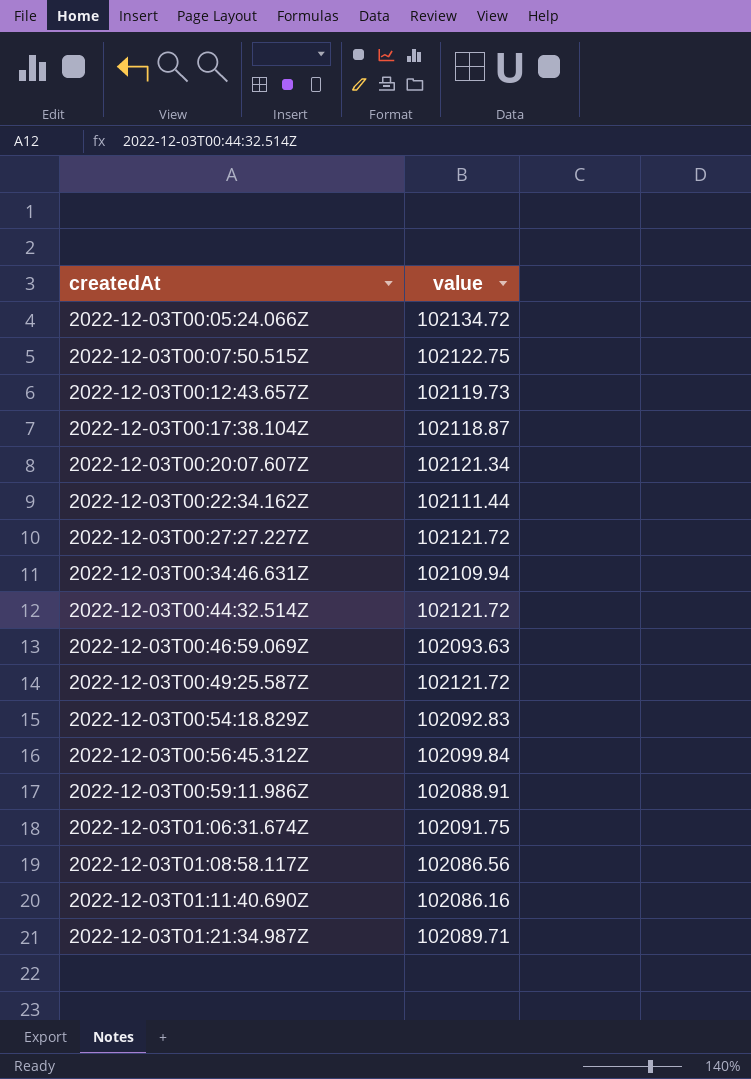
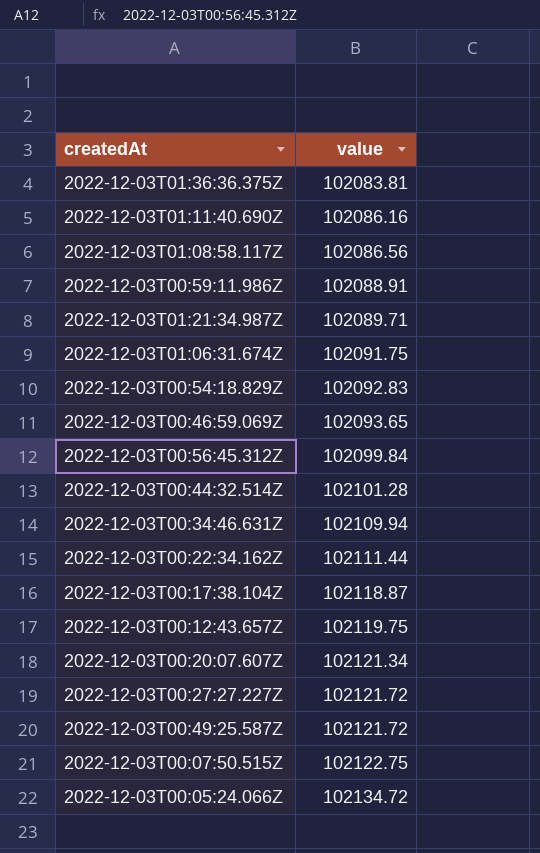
row order: createdAt ascending -> value ascending
row 2022-12-03T01:36:36.375Z: none -> 102083.81
2022-12-03T00:46:59.069Z | value: 102093.63 -> 102093.65
2022-12-03T00:44:32.514Z | value: 102121.72 -> 102101.28
2022-12-03T00:12:43.657Z | value: 102119.73 -> 102119.75

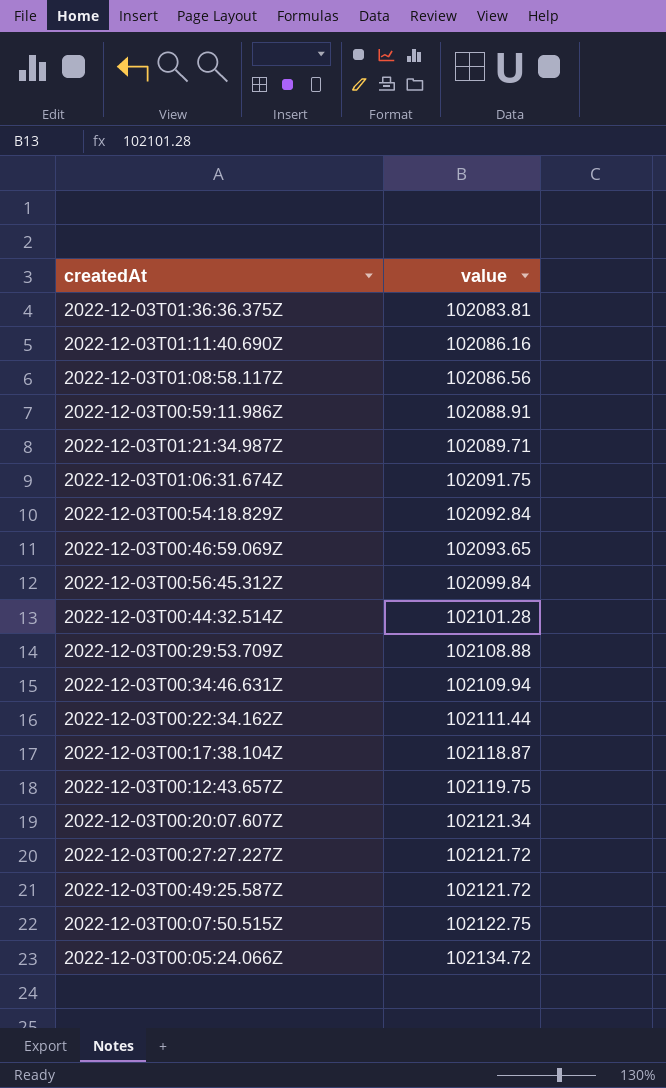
2022-12-03T00:54:18.829Z | value: 102092.83 -> 102092.84
row 2022-12-03T00:29:53.709Z: none -> 102108.88

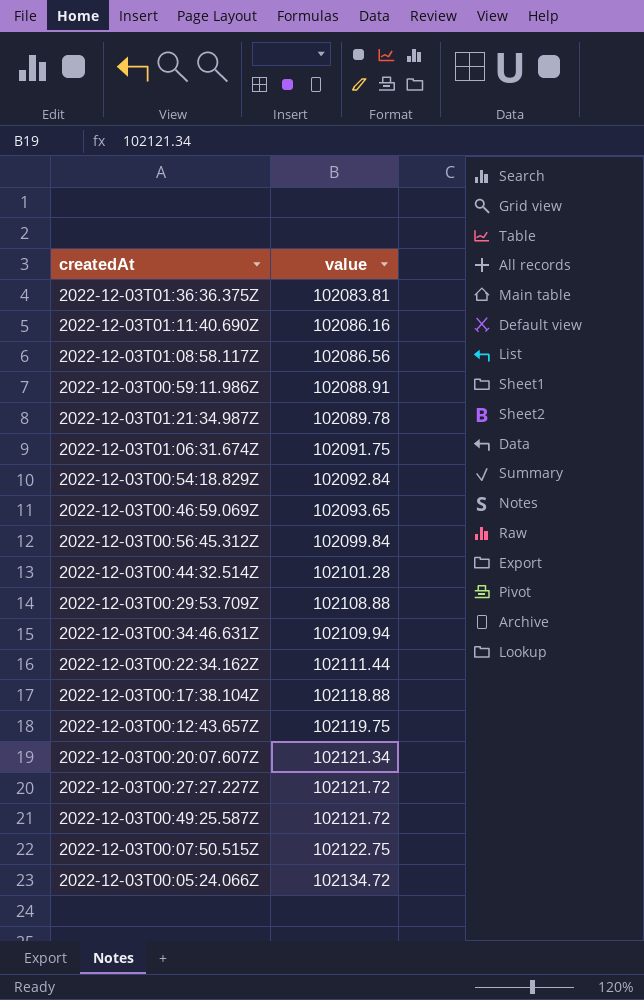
2022-12-03T01:21:34.987Z | value: 102089.71 -> 102089.78
2022-12-03T00:17:38.104Z | value: 102118.87 -> 102118.88

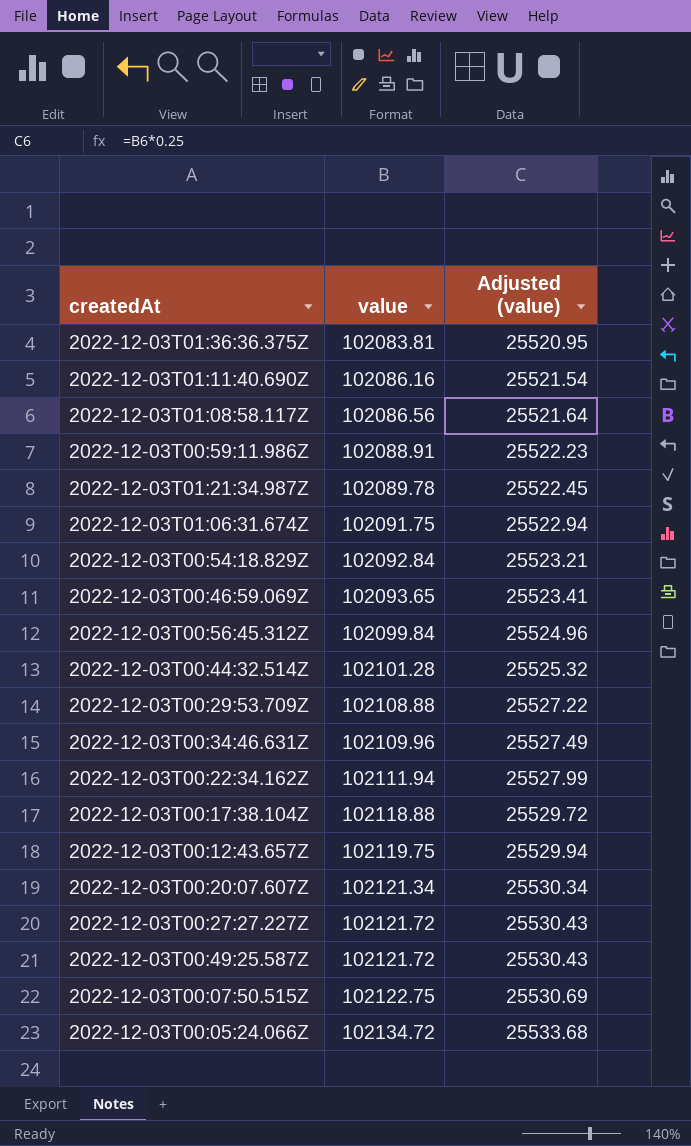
column Adjusted (value) | formula: none -> [value] * 0.25
2022-12-03T00:34:46.631Z | value: 102109.94 -> 102109.96
2022-12-03T00:22:34.162Z | value: 102111.44 -> 102111.94

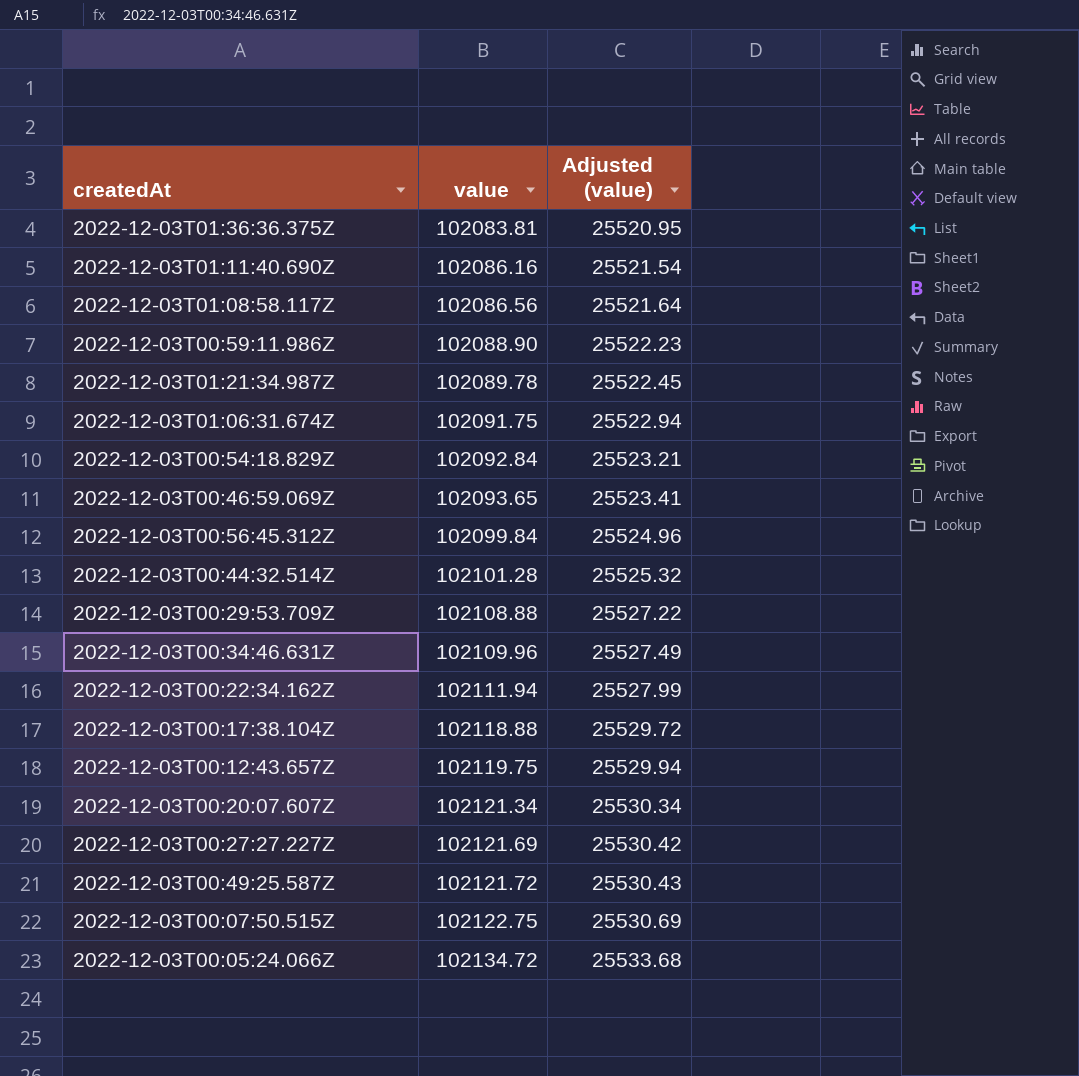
2022-12-03T00:59:11.986Z | value: 102088.91 -> 102088.90
2022-12-03T00:27:27.227Z | value: 102121.72 -> 102121.69
2022-12-03T00:27:27.227Z | Adjusted (value): 25530.43 -> 25530.42

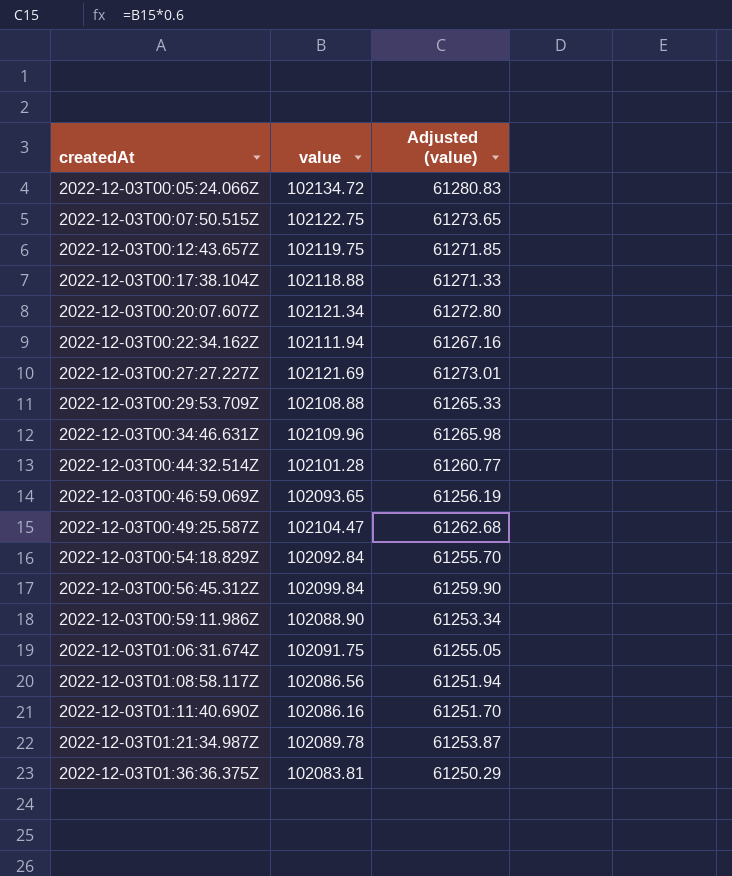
row order: value ascending -> createdAt ascending
column Adjusted (value) | formula: [value] * 0.25 -> [value] * 0.6
2022-12-03T00:49:25.587Z | value: 102121.72 -> 102104.47

